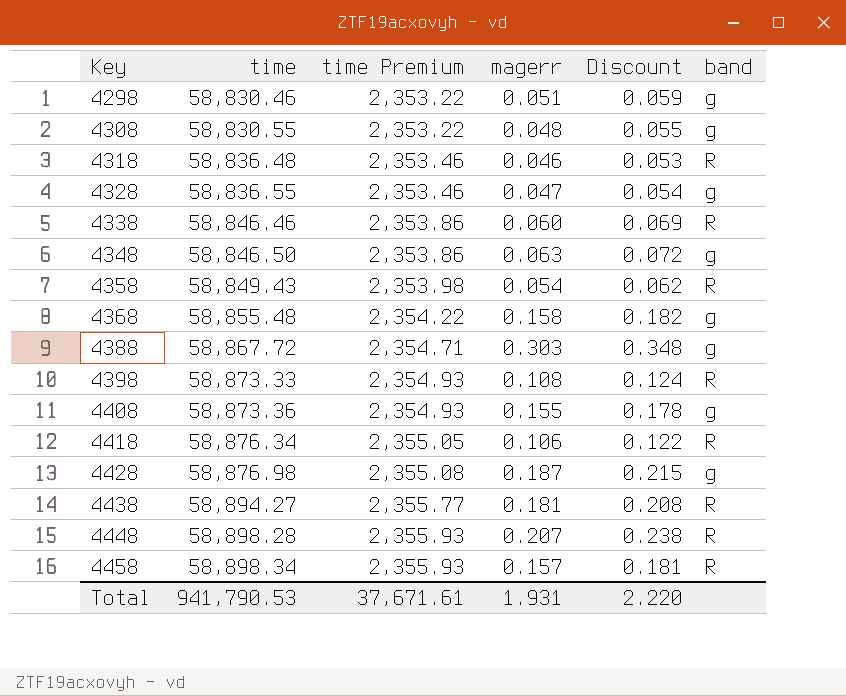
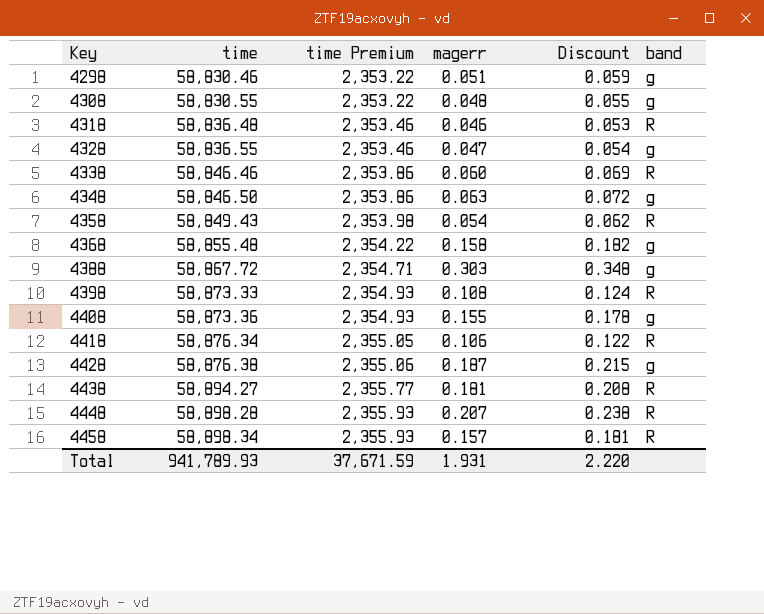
4428 | time: 58,876.98 -> 58,876.38
4428 | time Premium: 2,355.08 -> 2,355.06
Total | time: 941,790.53 -> 941,789.93
Total | time Premium: 37,671.61 -> 37,671.59

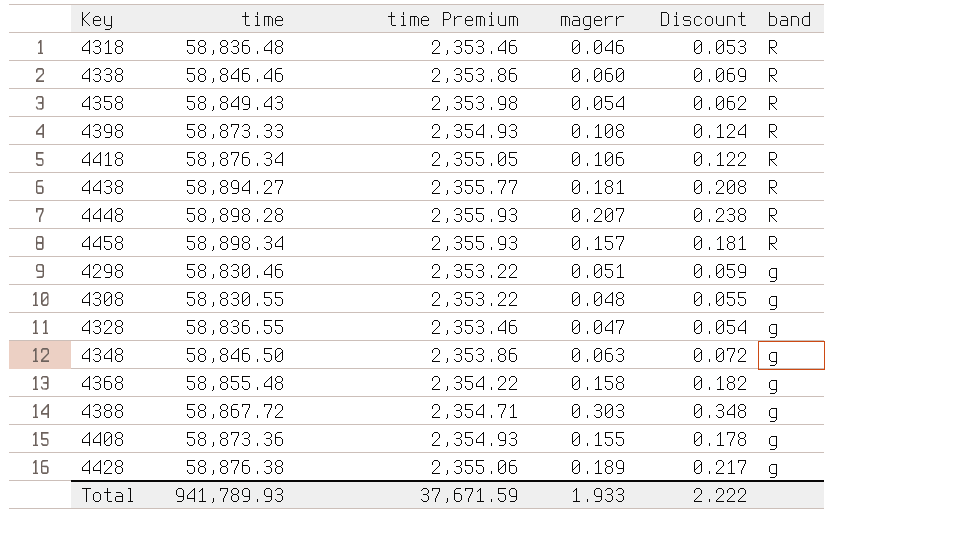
row order: Key ascending -> band descending
4428 | magerr: 0.187 -> 0.189
4428 | Discount: 0.215 -> 0.217
Total | magerr: 1.931 -> 1.933
Total | Discount: 2.220 -> 2.222

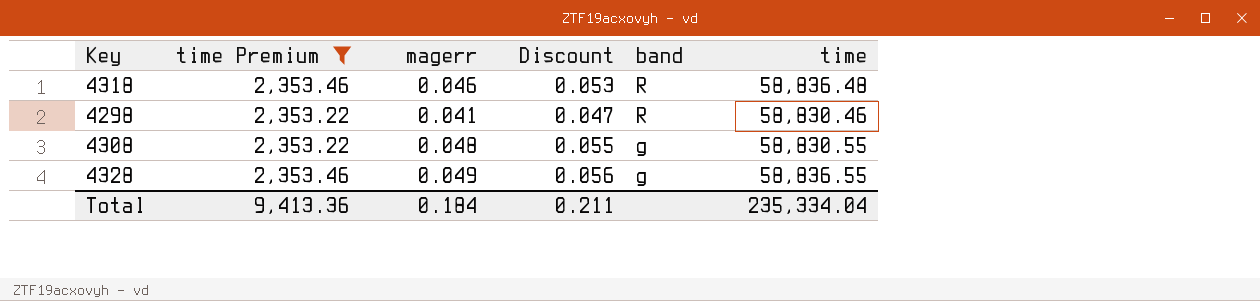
filter: none -> time Premium <= 2,353.46
column time | position: 2 -> 6
4298 | magerr: 0.051 -> 0.041
4298 | Discount: 0.059 -> 0.047
4298 | band: g -> R
4328 | magerr: 0.047 -> 0.049
4328 | Discount: 0.054 -> 0.056
Total | time Premium: 37,671.59 -> 9,413.36
Total | magerr: 1.933 -> 0.184
Total | Discount: 2.222 -> 0.211
Total | time: 941,789.93 -> 235,334.04

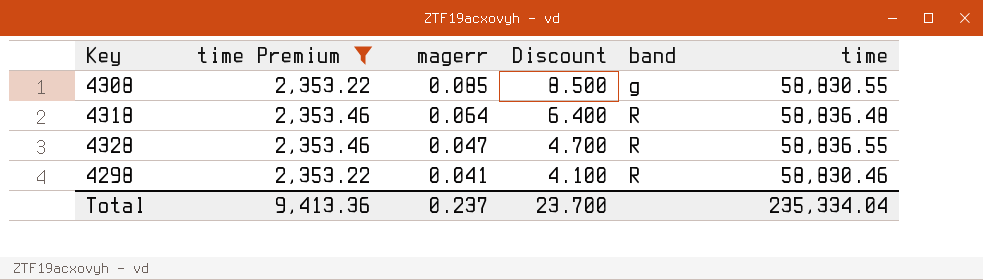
row order: band descending -> magerr descending
column Discount | formula: [magerr] * 1.15 -> [magerr] * 100
4308 | magerr: 0.048 -> 0.085
4318 | magerr: 0.046 -> 0.064
4328 | magerr: 0.049 -> 0.047
4328 | band: g -> R
Total | magerr: 0.184 -> 0.237
Total | Discount: 0.211 -> 23.700

